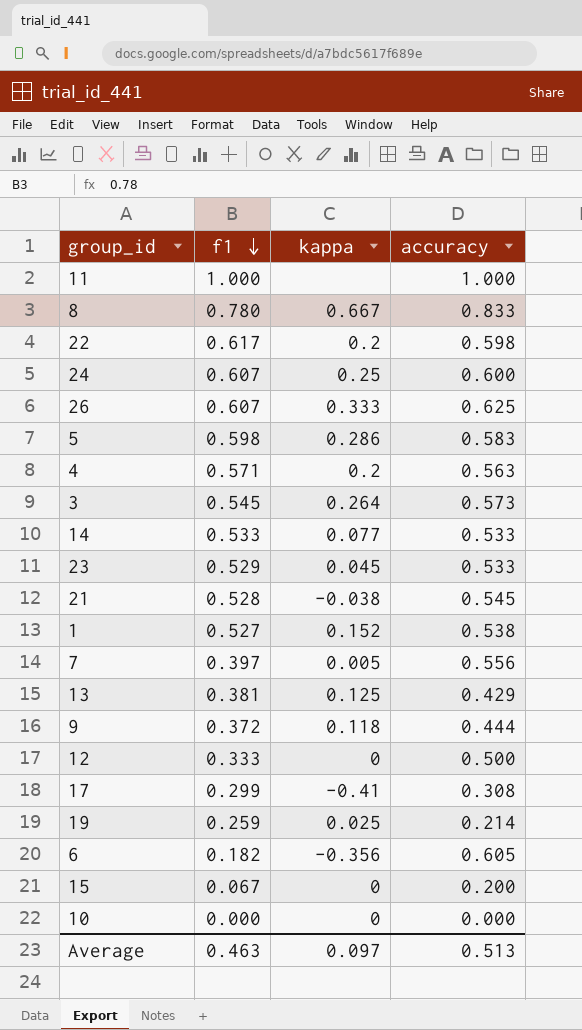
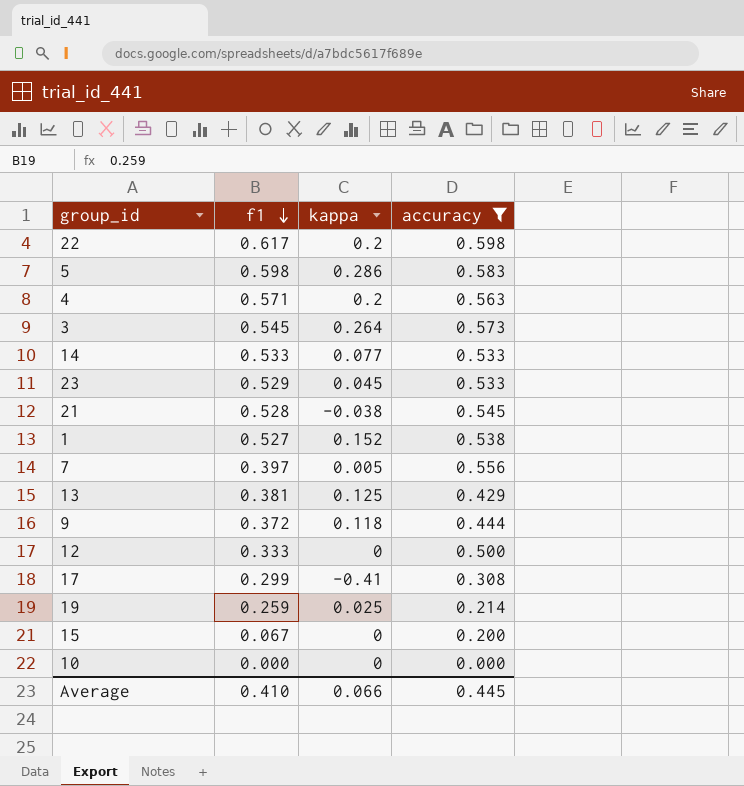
filter: none -> accuracy <= 0.598
Average | f1: 0.463 -> 0.410
Average | kappa: 0.097 -> 0.066
Average | accuracy: 0.513 -> 0.445

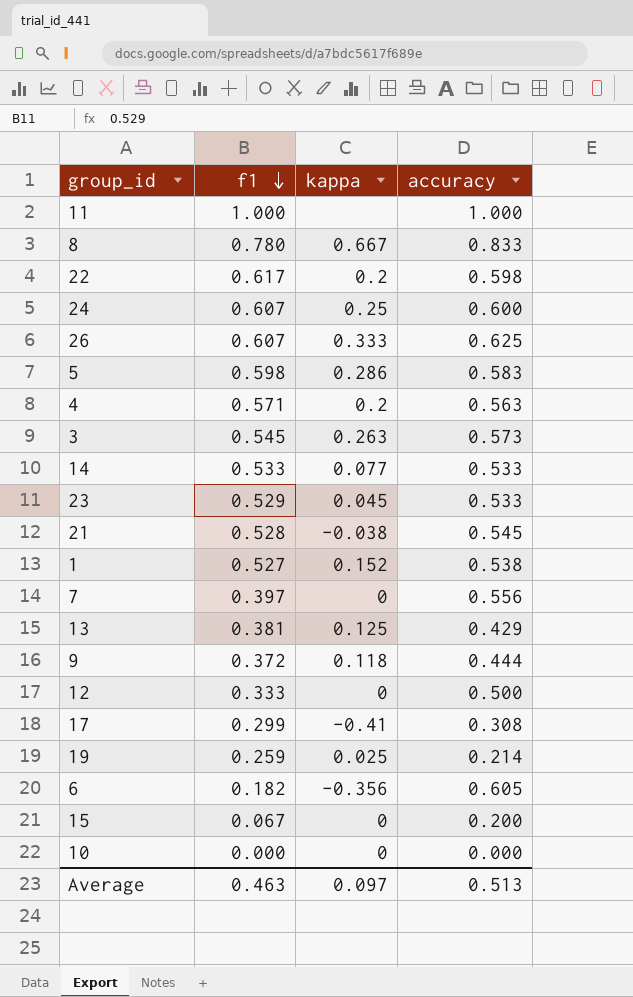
filter: accuracy <= 0.598 -> none
3 | kappa: 0.264 -> 0.263
7 | kappa: 0.005 -> 0
Average | f1: 0.410 -> 0.463
Average | kappa: 0.066 -> 0.097
Average | accuracy: 0.445 -> 0.513

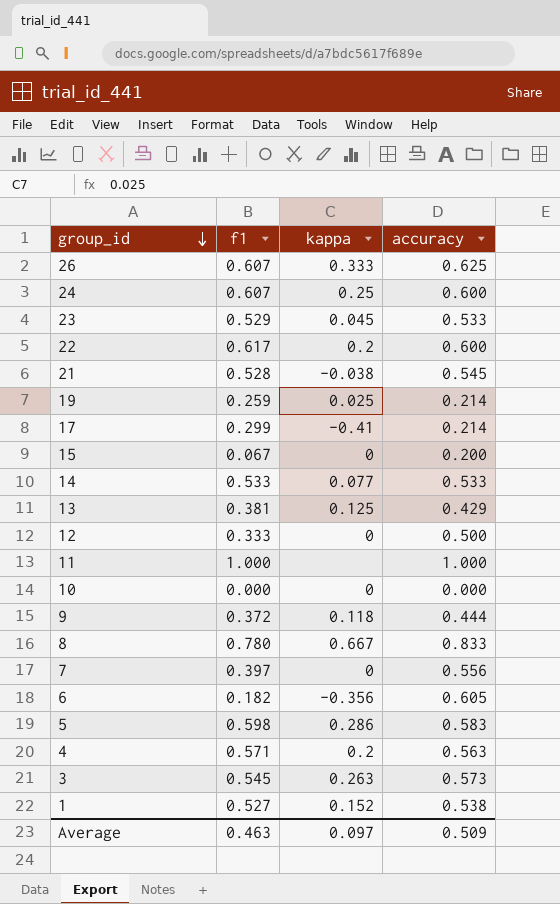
row order: f1 descending -> group_id descending
22 | accuracy: 0.598 -> 0.600
17 | accuracy: 0.308 -> 0.214
Average | accuracy: 0.513 -> 0.509

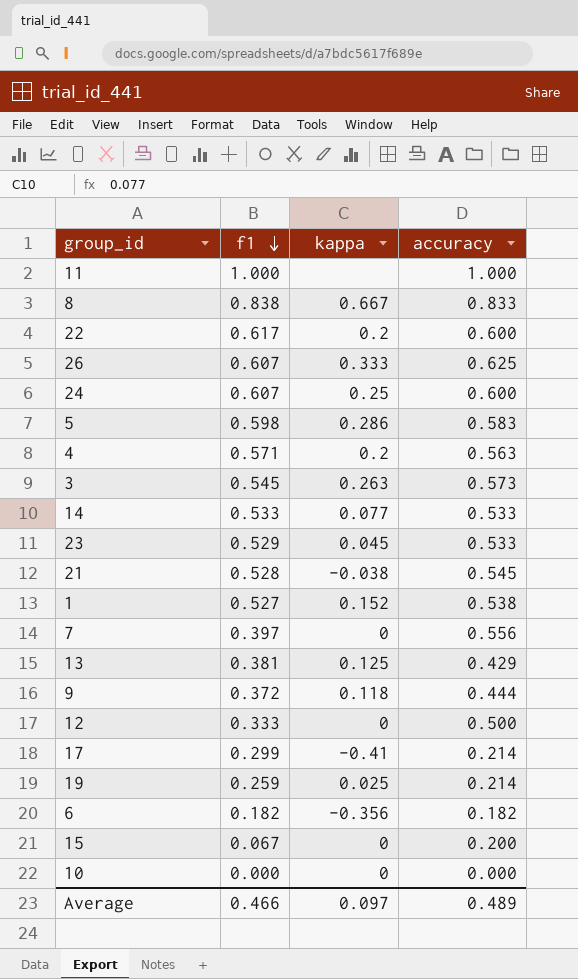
row order: group_id descending -> f1 descending
8 | f1: 0.780 -> 0.838
6 | accuracy: 0.605 -> 0.182
Average | f1: 0.463 -> 0.466
Average | accuracy: 0.509 -> 0.489

